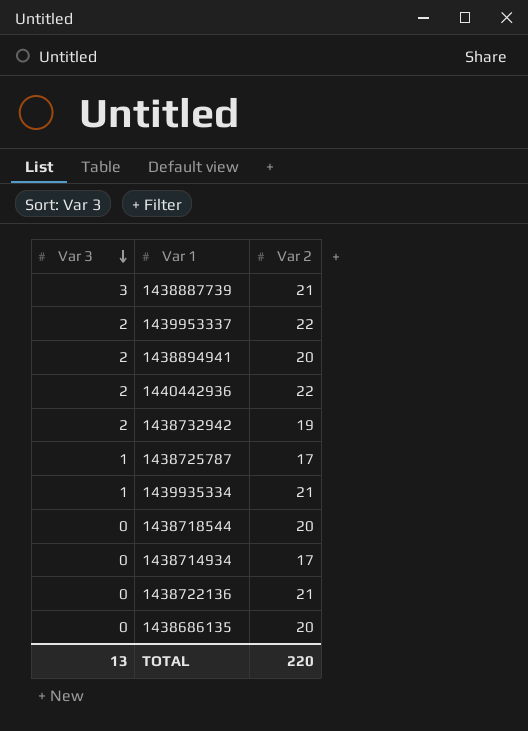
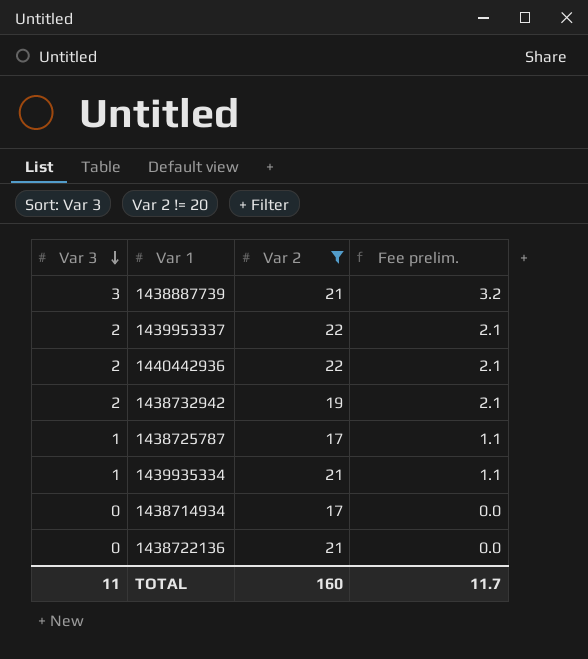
filter: none -> Var 2 != 20
column Fee prelim. | formula: none -> [Var 3] * 1.05
TOTAL | Var 3: 13 -> 11
TOTAL | Var 2: 220 -> 160

